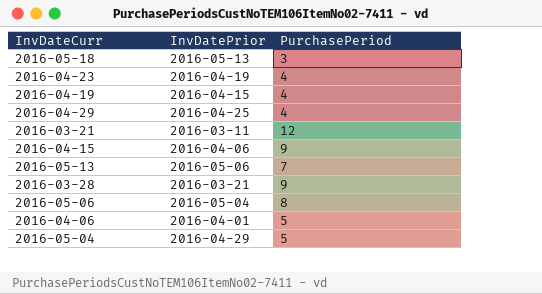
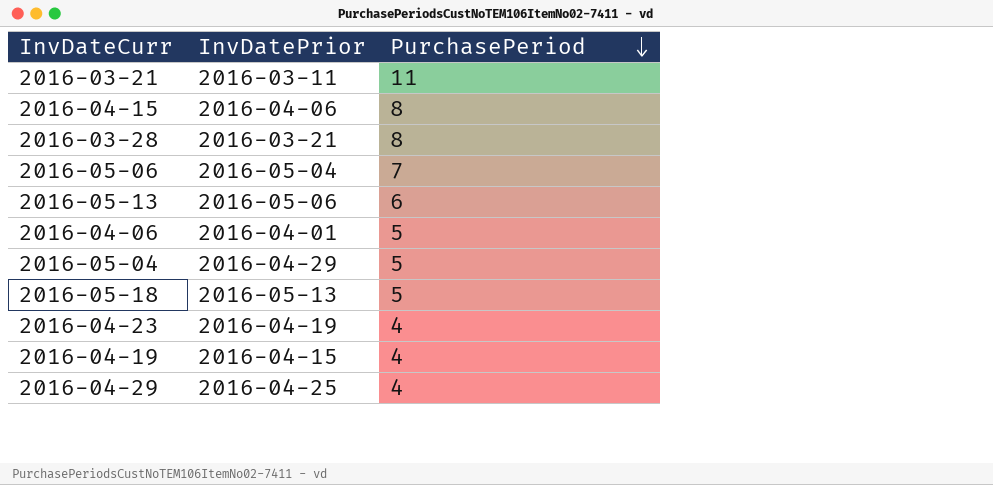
row order: none -> PurchasePeriod descending
2016-03-21 | PurchasePeriod: 12 -> 11
2016-04-15 | PurchasePeriod: 9 -> 8
2016-03-28 | PurchasePeriod: 9 -> 8
2016-05-06 | PurchasePeriod: 8 -> 7
2016-05-13 | PurchasePeriod: 7 -> 6
2016-05-18 | PurchasePeriod: 3 -> 5

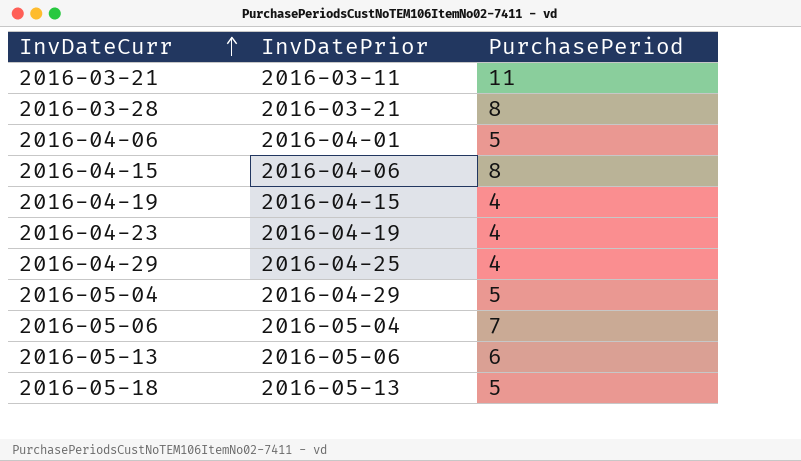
row order: PurchasePeriod descending -> InvDateCurr ascending

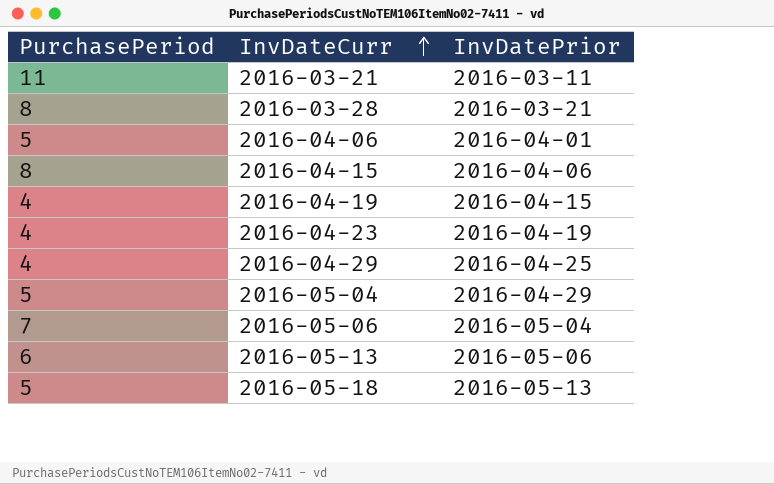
column PurchasePeriod | position: 3 -> 1

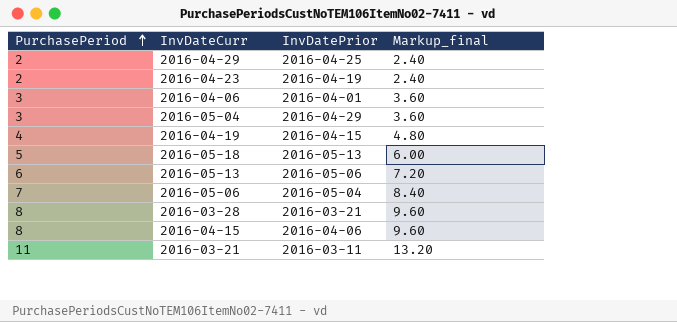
row order: InvDateCurr ascending -> PurchasePeriod ascending
column Markup_final | formula: none -> [PurchasePeriod] * 1.2
2016-04-29 | PurchasePeriod: 4 -> 2
2016-04-23 | PurchasePeriod: 4 -> 2
2016-04-06 | PurchasePeriod: 5 -> 3
2016-05-04 | PurchasePeriod: 5 -> 3

